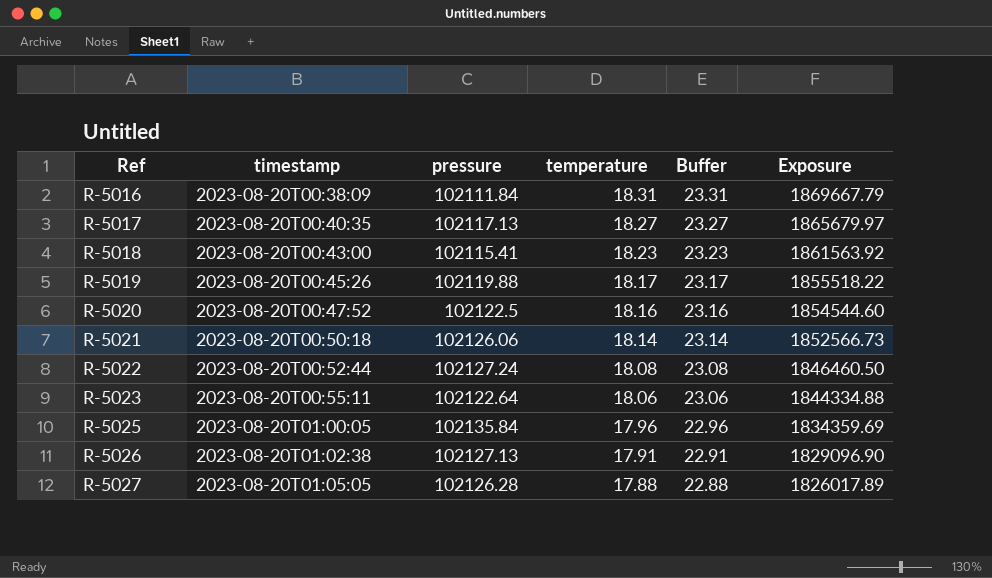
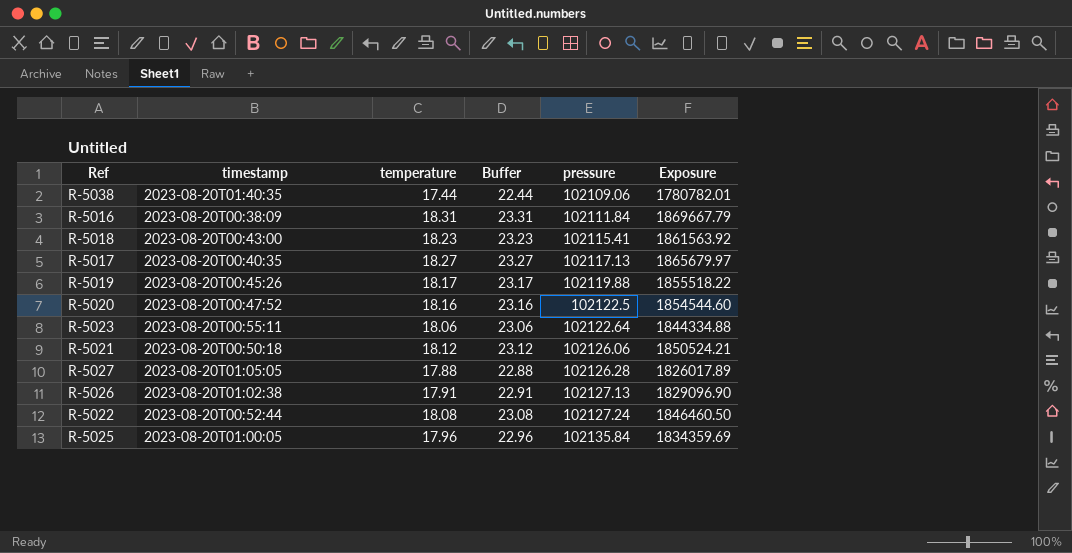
row order: Ref ascending -> pressure ascending
column pressure | position: 3 -> 5
row R-5038: none -> 2023-08-20T01:40:35 | 17.44 | 22.44 | 102109.06 | 1780782.01
R-5021 | temperature: 18.14 -> 18.12
R-5021 | Buffer: 23.14 -> 23.12
R-5021 | Exposure: 1852566.73 -> 1850524.21

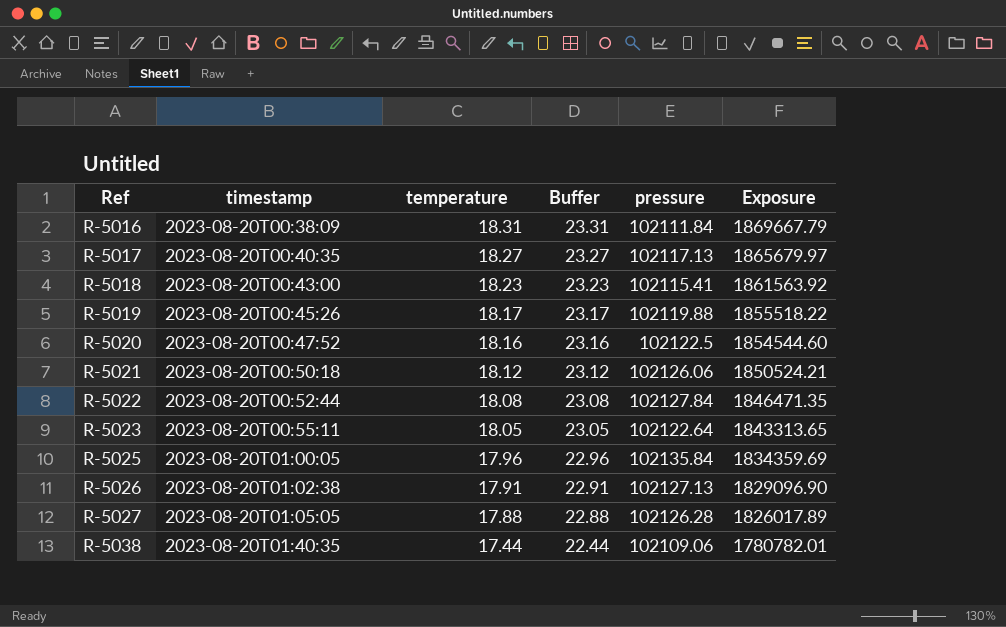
row order: pressure ascending -> Ref ascending
R-5022 | pressure: 102127.24 -> 102127.84
R-5022 | Exposure: 1846460.50 -> 1846471.35
R-5023 | temperature: 18.06 -> 18.05
R-5023 | Buffer: 23.06 -> 23.05
R-5023 | Exposure: 1844334.88 -> 1843313.65

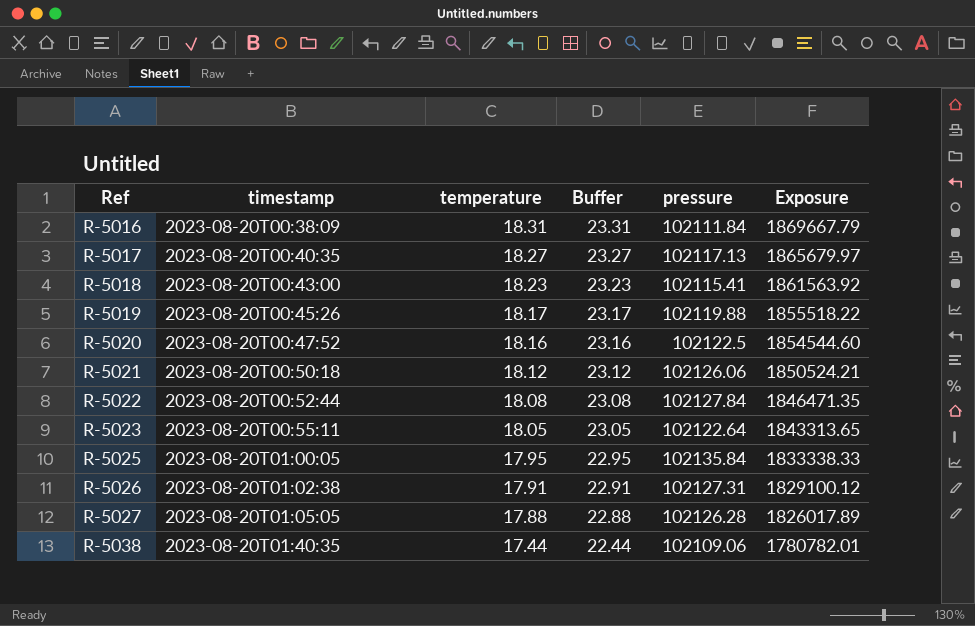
R-5025 | temperature: 17.96 -> 17.95
R-5025 | Buffer: 22.96 -> 22.95
R-5025 | Exposure: 1834359.69 -> 1833338.33
R-5026 | pressure: 102127.13 -> 102127.31
R-5026 | Exposure: 1829096.90 -> 1829100.12

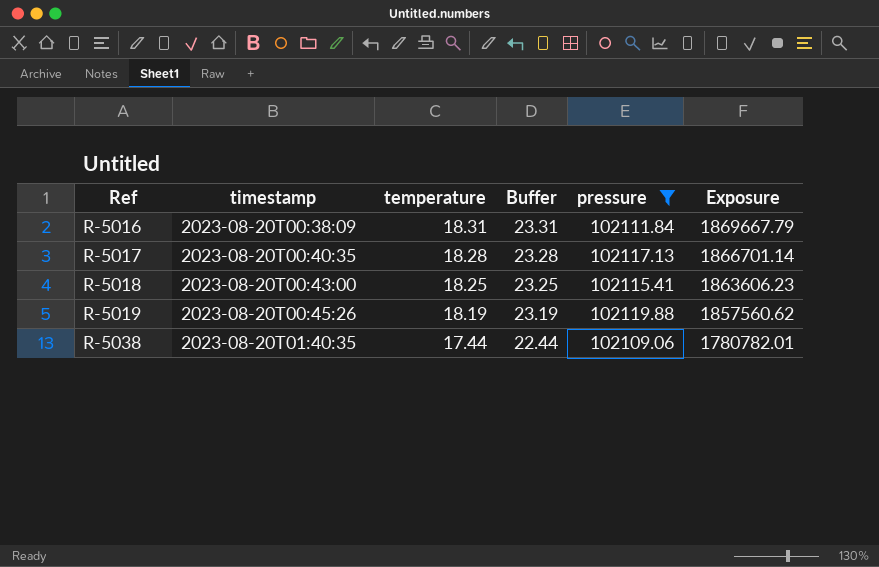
filter: none -> pressure <= 102119.88
R-5017 | temperature: 18.27 -> 18.28
R-5017 | Buffer: 23.27 -> 23.28
R-5017 | Exposure: 1865679.97 -> 1866701.14
R-5018 | temperature: 18.23 -> 18.25
R-5018 | Buffer: 23.23 -> 23.25
R-5018 | Exposure: 1861563.92 -> 1863606.23
R-5019 | temperature: 18.17 -> 18.19
R-5019 | Buffer: 23.17 -> 23.19
R-5019 | Exposure: 1855518.22 -> 1857560.62

